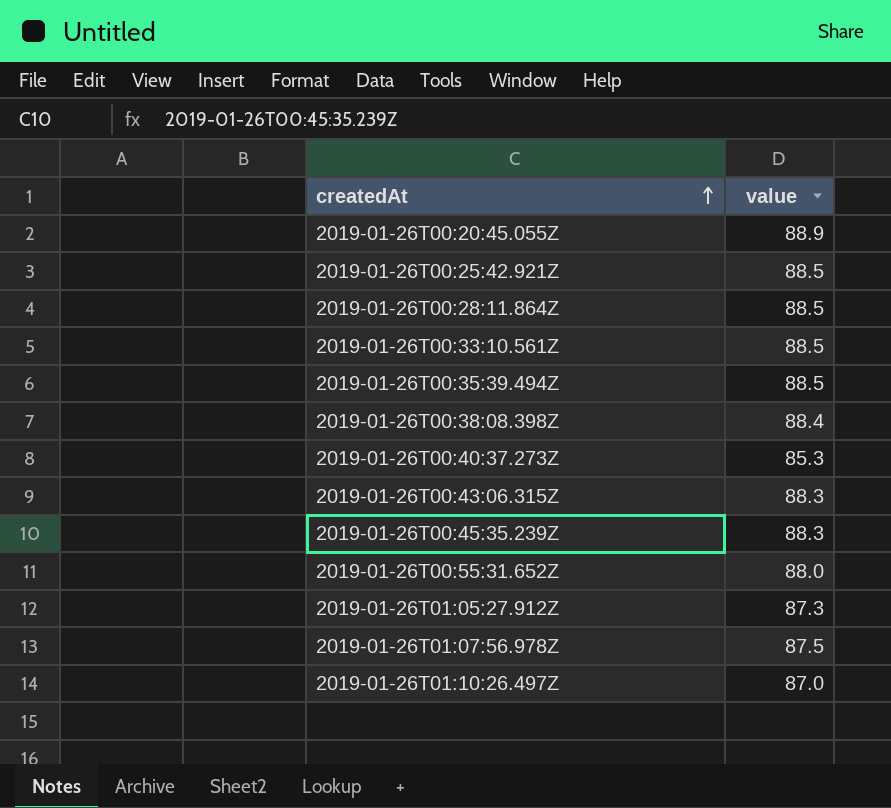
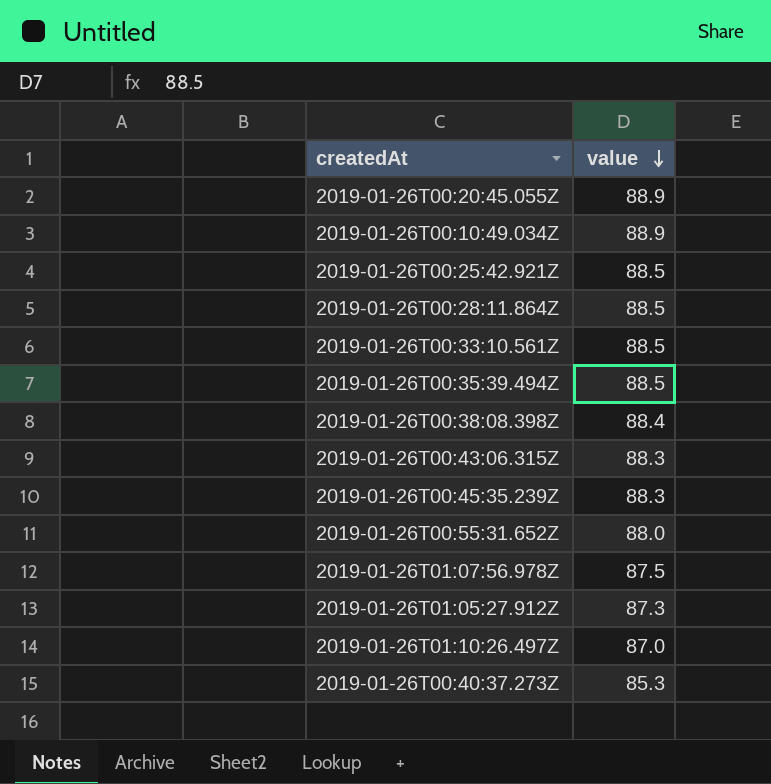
row order: createdAt ascending -> value descending
row 2019-01-26T00:10:49.034Z: none -> 88.9

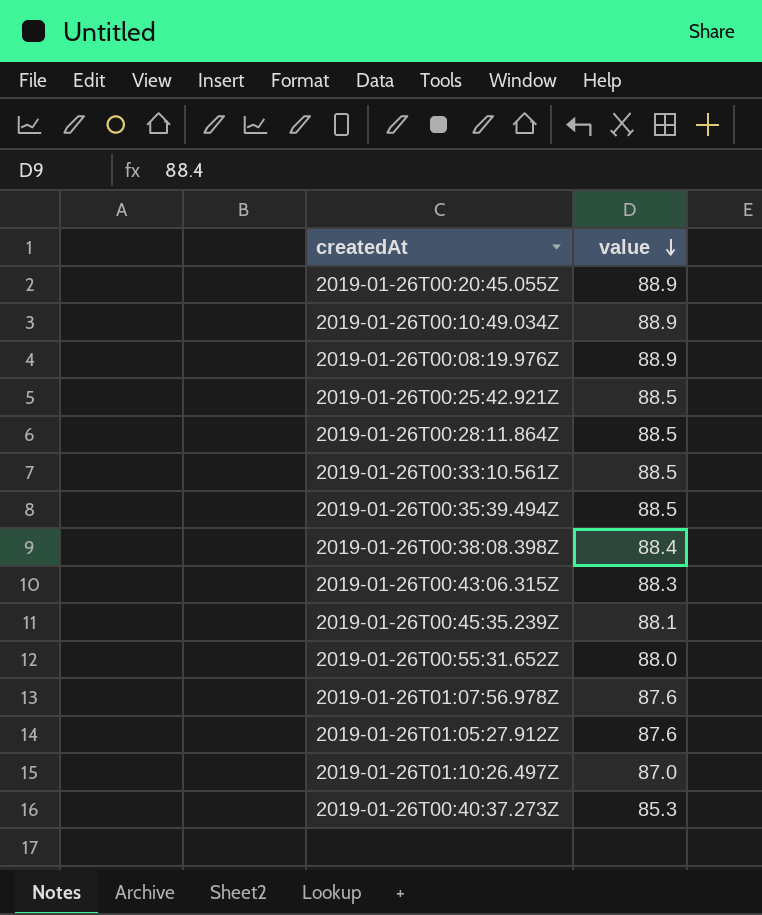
row 2019-01-26T00:08:19.976Z: none -> 88.9
2019-01-26T00:45:35.239Z | value: 88.3 -> 88.1
2019-01-26T01:07:56.978Z | value: 87.5 -> 87.6
2019-01-26T01:05:27.912Z | value: 87.3 -> 87.6

